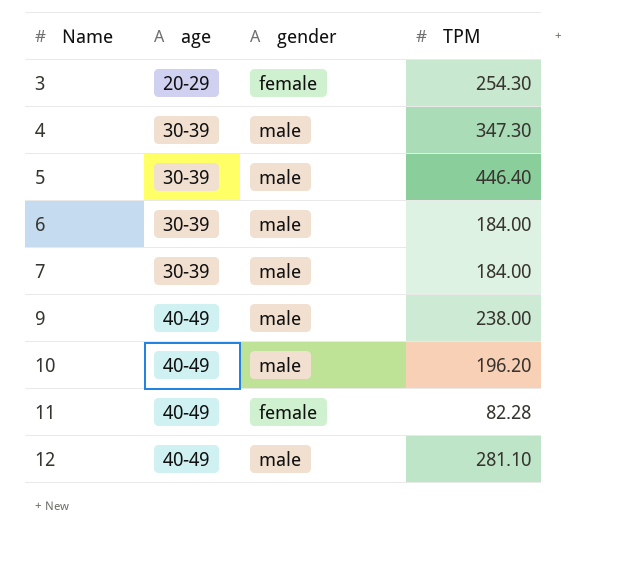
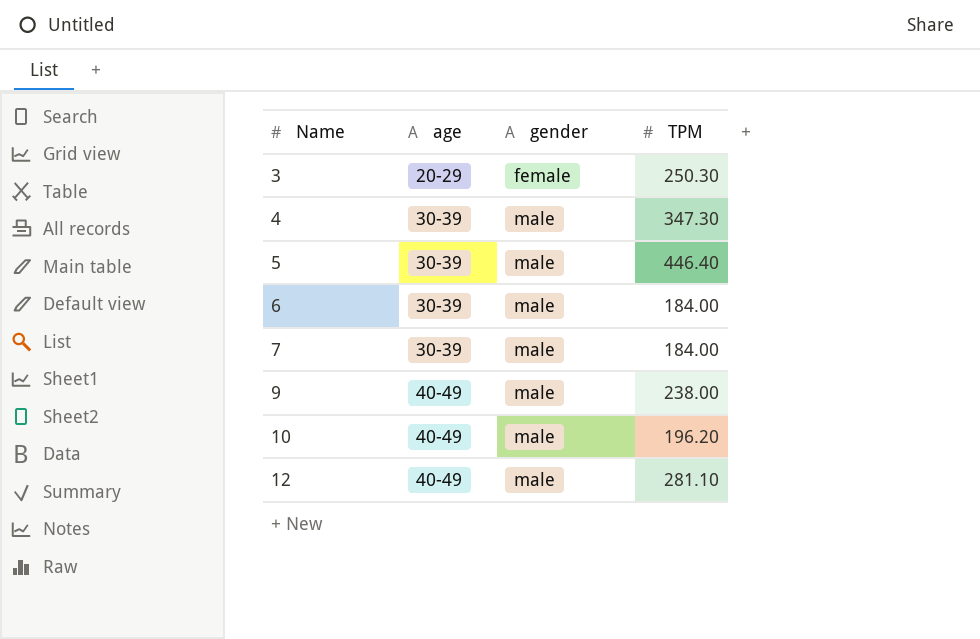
row 11: 40-49 | female | 82.28 -> none
3 | TPM: 254.30 -> 250.30

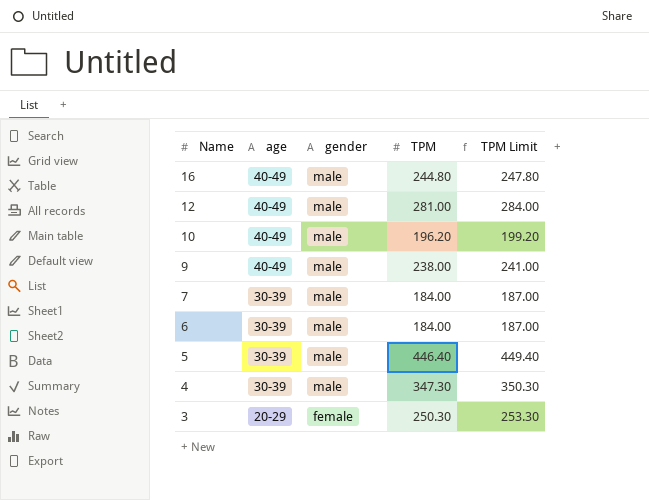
row order: Name ascending -> Name descending
column TPM Limit | formula: none -> [TPM] + 3
row 16: none -> 40-49 | male | 244.80 | 247.80
12 | TPM: 281.10 -> 281.00

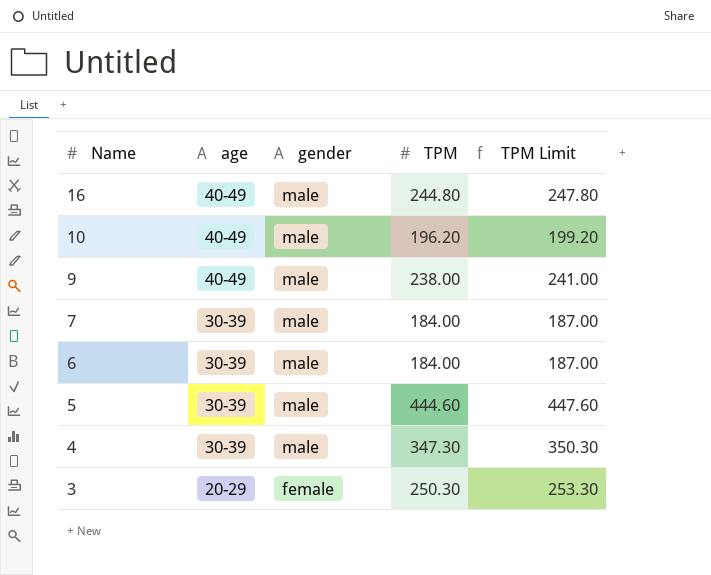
row 12: 40-49 | male | 281.00 | 284.00 -> none
5 | TPM: 446.40 -> 444.60
5 | TPM Limit: 449.40 -> 447.60

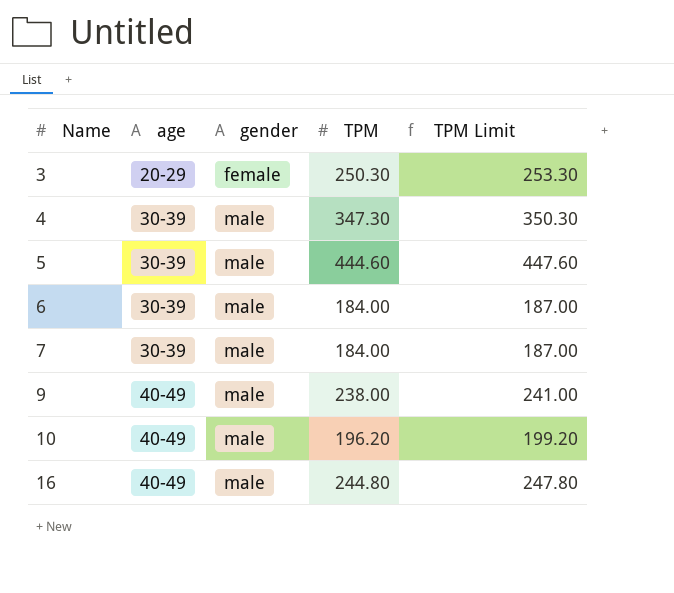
row order: Name descending -> Name ascending

